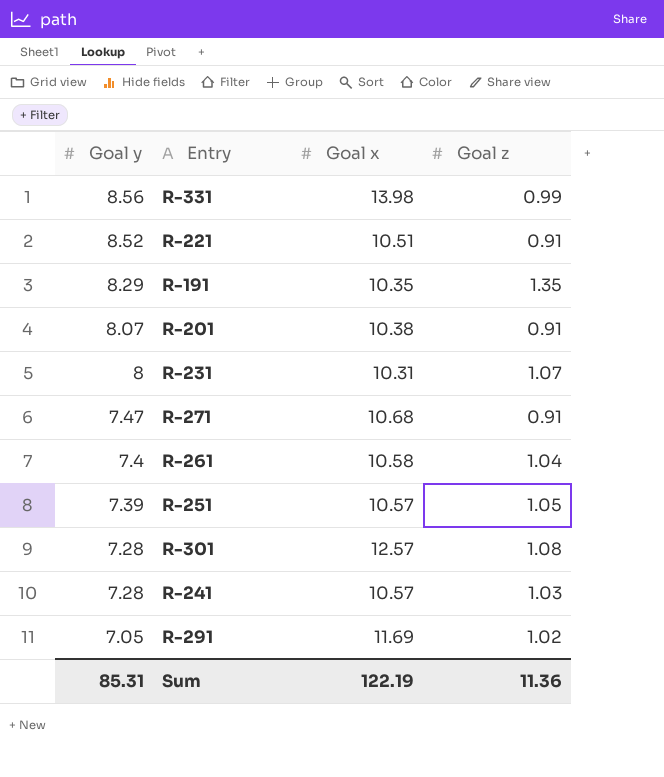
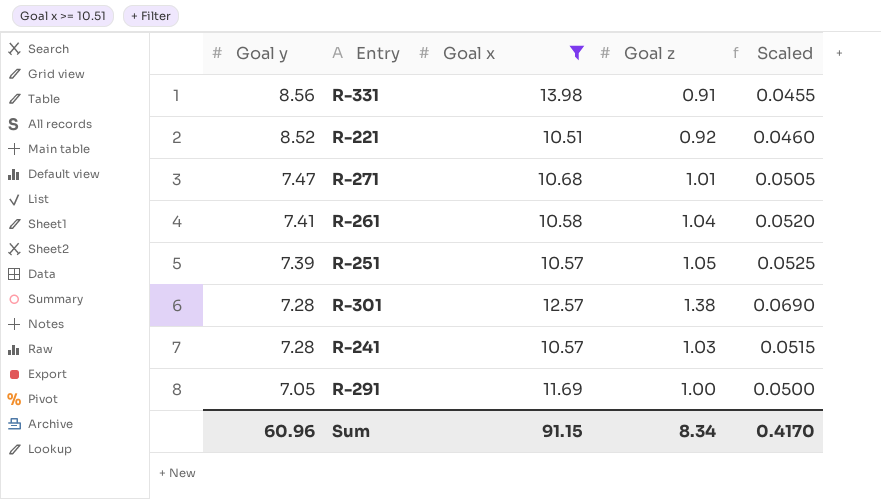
filter: none -> Goal x >= 10.51
column Scaled | formula: none -> [Goal z] * 0.05
R-331 | Goal z: 0.99 -> 0.91
R-221 | Goal z: 0.91 -> 0.92
R-271 | Goal z: 0.91 -> 1.01
R-261 | Goal y: 7.4 -> 7.41
R-301 | Goal z: 1.08 -> 1.38
R-291 | Goal z: 1.02 -> 1.00
Sum | Goal y: 85.31 -> 60.96
Sum | Goal x: 122.19 -> 91.15
Sum | Goal z: 11.36 -> 8.34

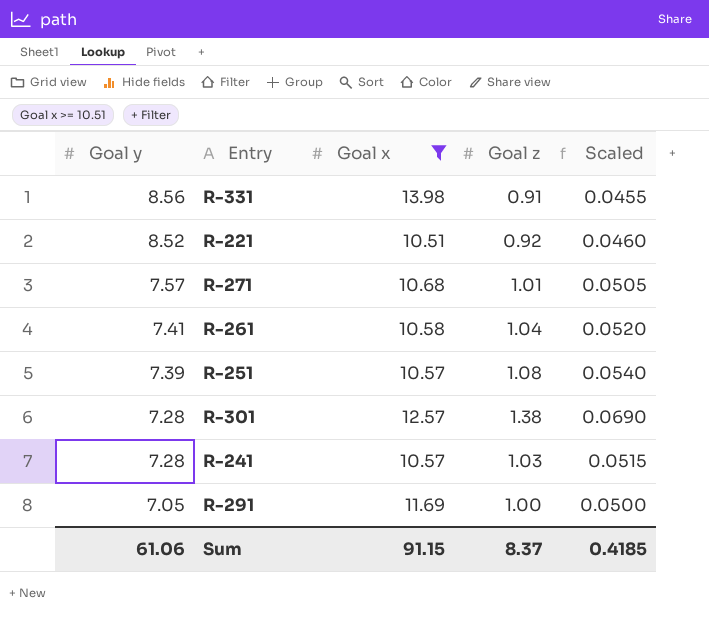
R-271 | Goal y: 7.47 -> 7.57
R-251 | Goal z: 1.05 -> 1.08
R-251 | Scaled: 0.0525 -> 0.0540
Sum | Goal y: 60.96 -> 61.06
Sum | Goal z: 8.34 -> 8.37
Sum | Scaled: 0.4170 -> 0.4185

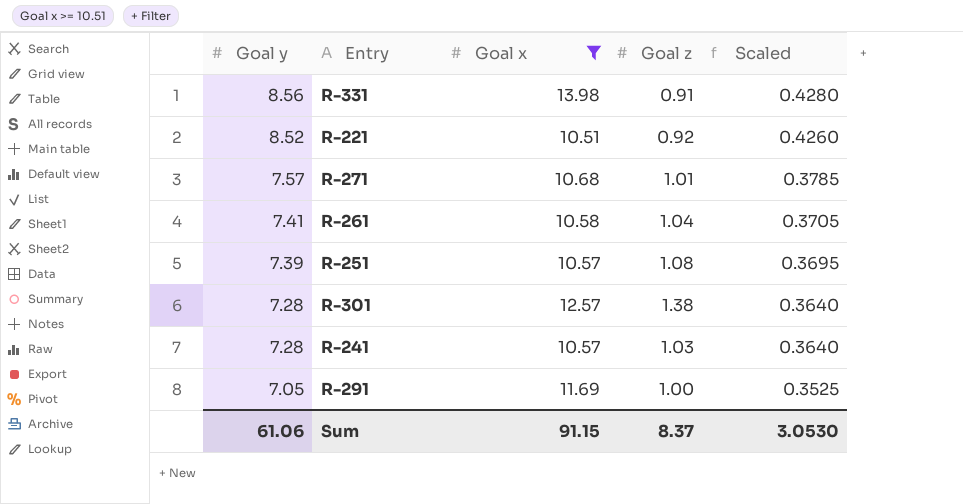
column Scaled | formula: [Goal z] * 0.05 -> [Goal y] * 0.05
Sum | Scaled: 0.4185 -> 3.0530

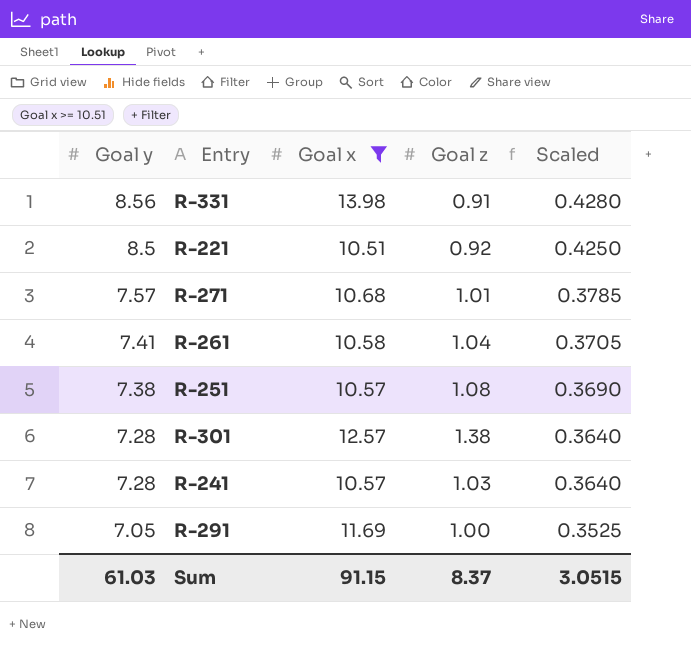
R-221 | Goal y: 8.52 -> 8.5
R-221 | Scaled: 0.4260 -> 0.4250
R-251 | Goal y: 7.39 -> 7.38
R-251 | Scaled: 0.3695 -> 0.3690
Sum | Goal y: 61.06 -> 61.03
Sum | Scaled: 3.0530 -> 3.0515

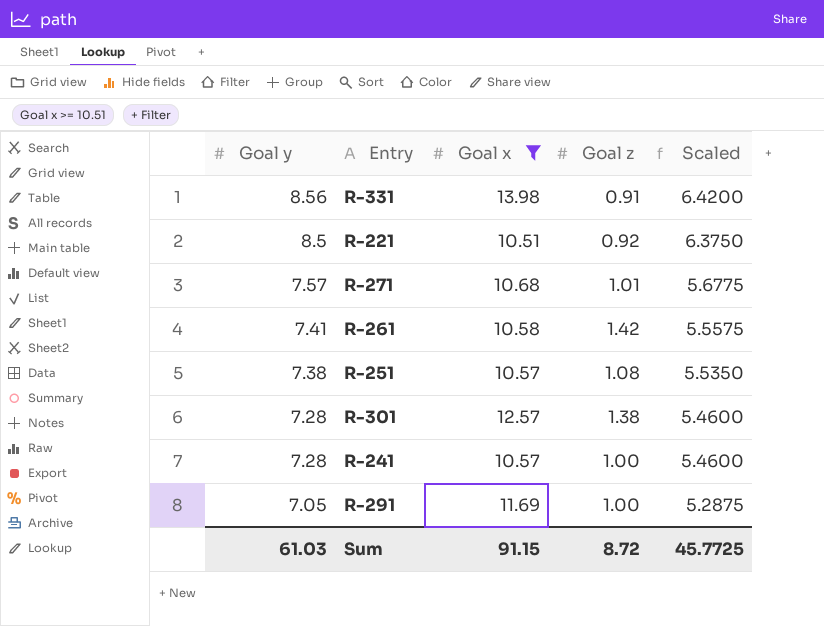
column Scaled | formula: [Goal y] * 0.05 -> [Goal y] * 0.75
R-261 | Goal z: 1.04 -> 1.42
R-241 | Goal z: 1.03 -> 1.00
Sum | Goal z: 8.37 -> 8.72
Sum | Scaled: 3.0515 -> 45.7725

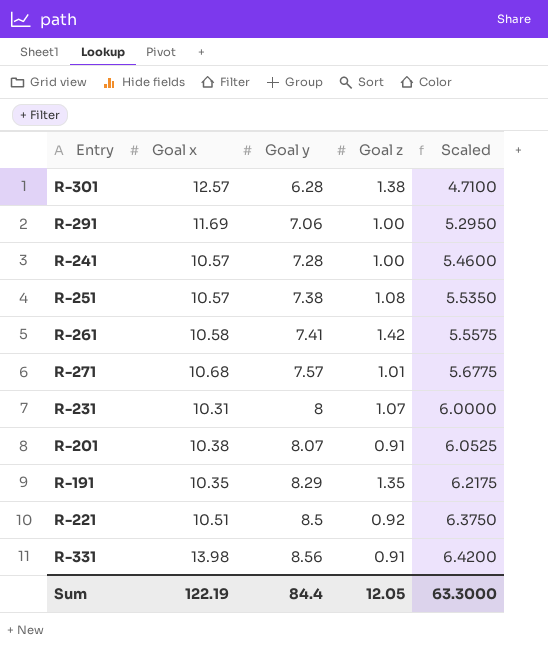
filter: Goal x >= 10.51 -> none
row order: Goal y descending -> Goal y ascending
column Goal y | position: 1 -> 3
R-301 | Goal y: 7.28 -> 6.28
R-301 | Scaled: 5.4600 -> 4.7100
R-291 | Goal y: 7.05 -> 7.06
R-291 | Scaled: 5.2875 -> 5.2950
Sum | Goal x: 91.15 -> 122.19
Sum | Goal y: 61.03 -> 84.4
Sum | Goal z: 8.72 -> 12.05
Sum | Scaled: 45.7725 -> 63.3000

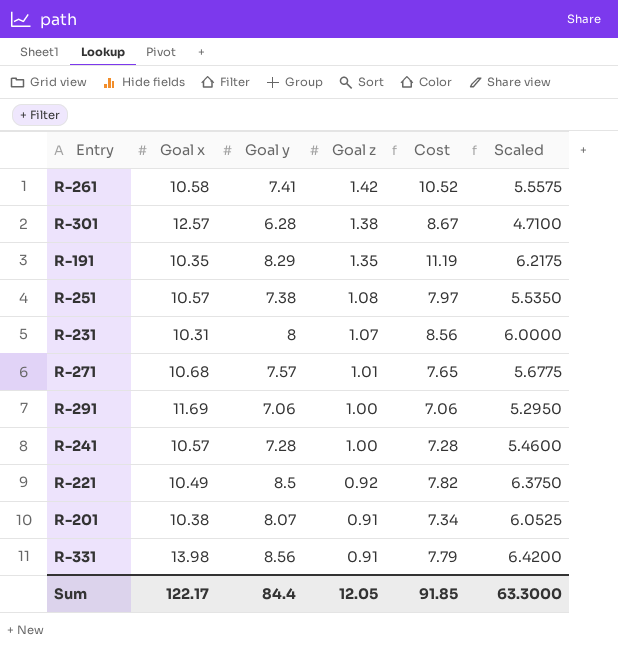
row order: Goal y ascending -> Goal z descending
column Cost | formula: none -> [Goal y] * [Goal z]
R-221 | Goal x: 10.51 -> 10.49
Sum | Goal x: 122.19 -> 122.17

